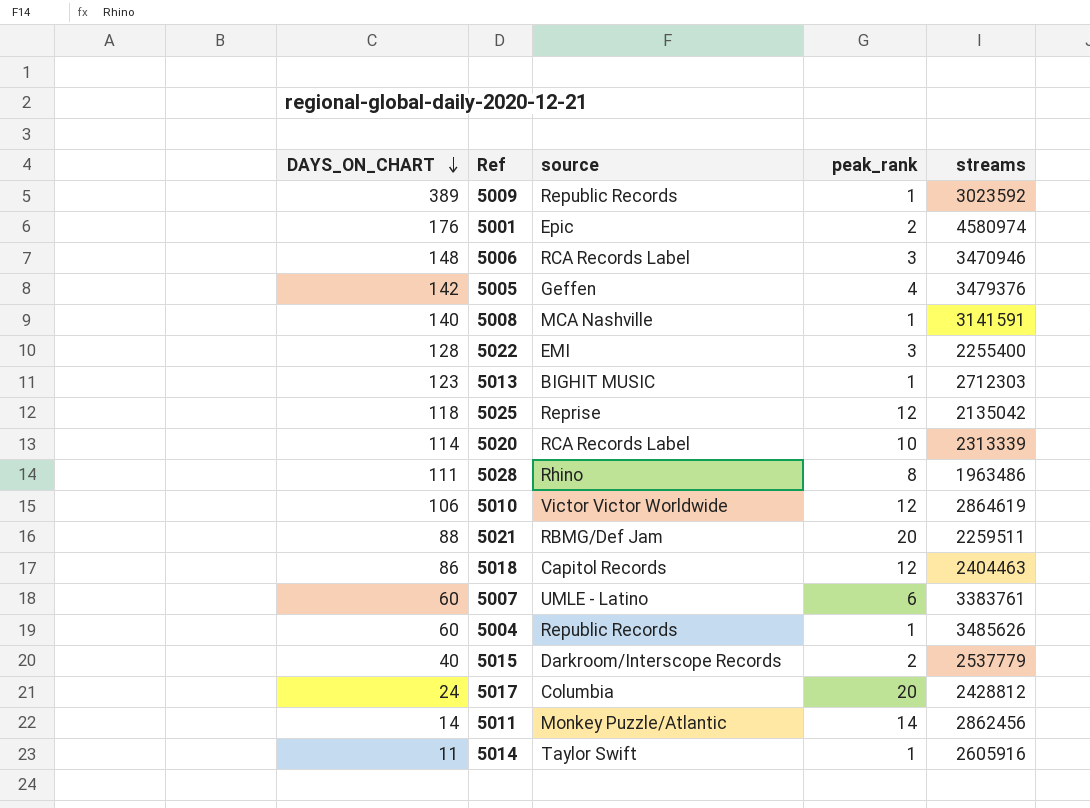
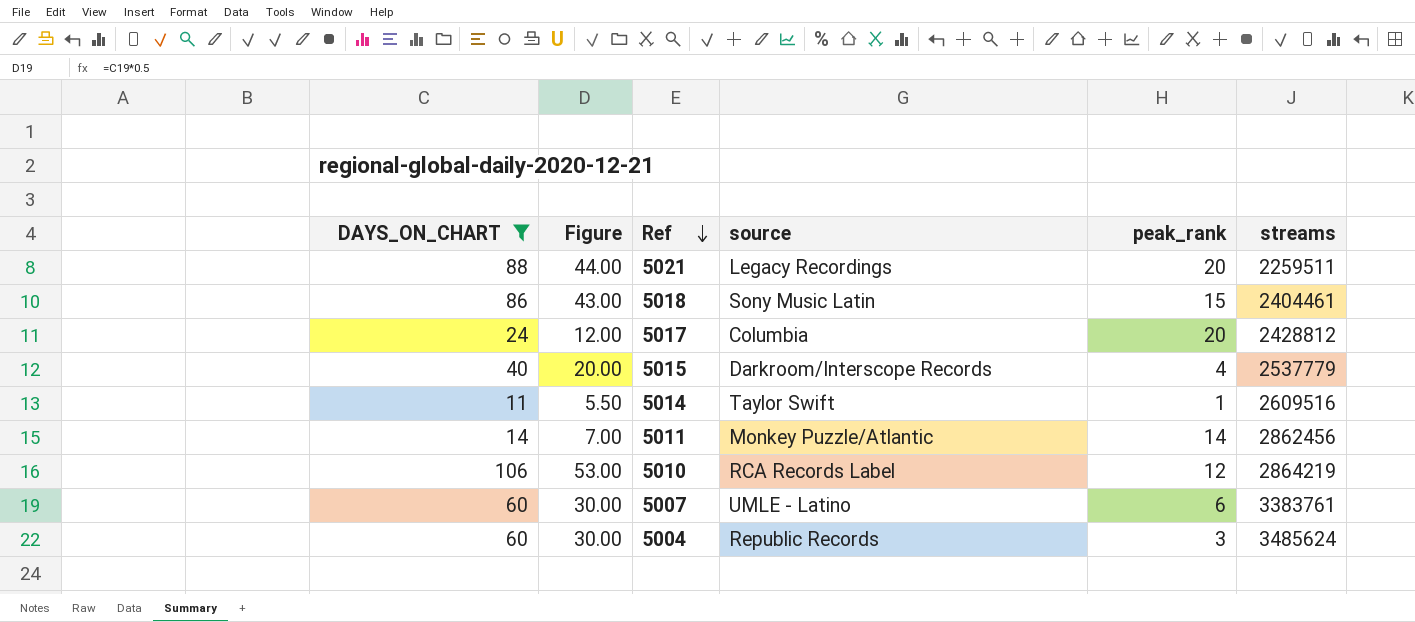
filter: none -> DAYS_ON_CHART <= 106
row order: DAYS_ON_CHART descending -> Ref descending
column Figure | formula: none -> [DAYS_ON_CHART] * 0.5
5021 | source: RBMG/Def Jam -> Legacy Recordings
5018 | source: Capitol Records -> Sony Music Latin
5018 | peak_rank: 12 -> 15
5018 | streams: 2404463 -> 2404461
5015 | peak_rank: 2 -> 4
5014 | streams: 2605916 -> 2609516
5010 | source: Victor Victor Worldwide -> RCA Records Label
5010 | streams: 2864619 -> 2864219
5004 | peak_rank: 1 -> 3
5004 | streams: 3485626 -> 3485624

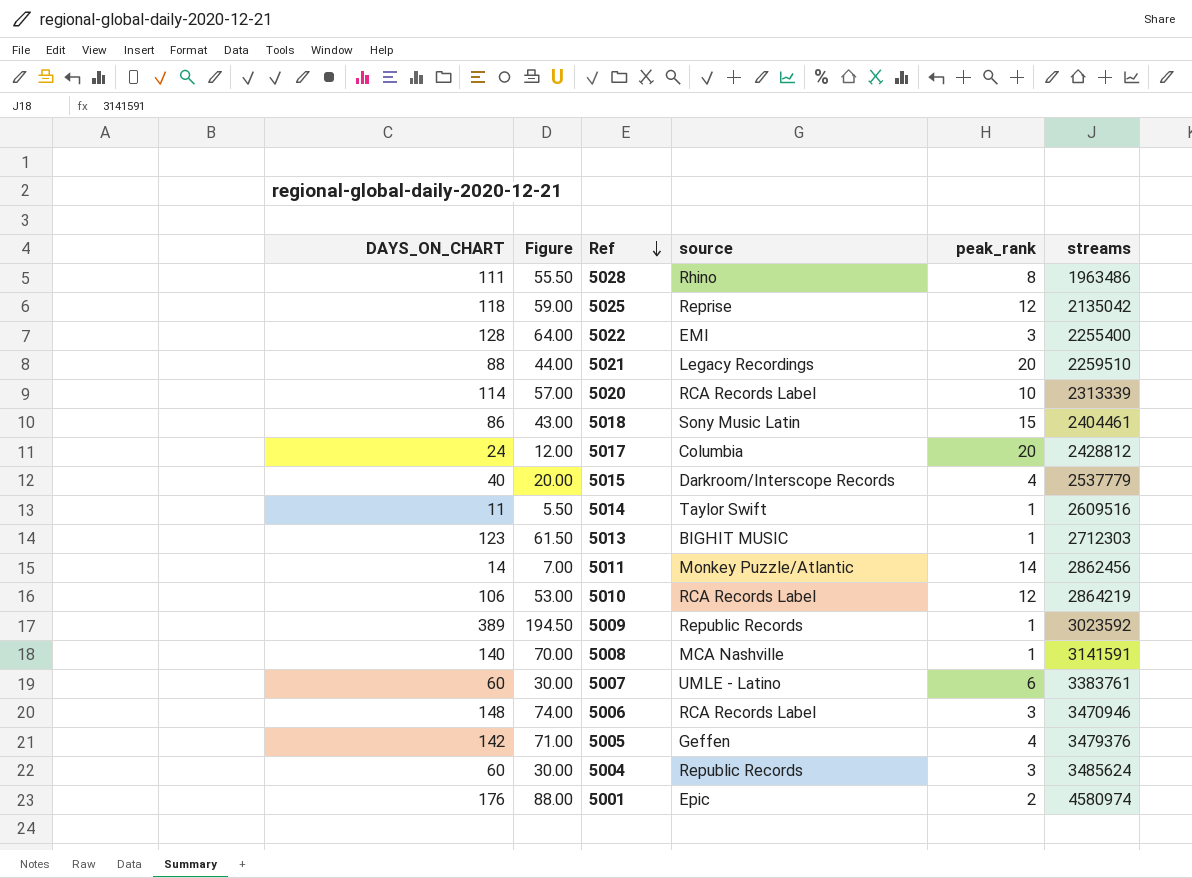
filter: DAYS_ON_CHART <= 106 -> none
5021 | streams: 2259511 -> 2259510

